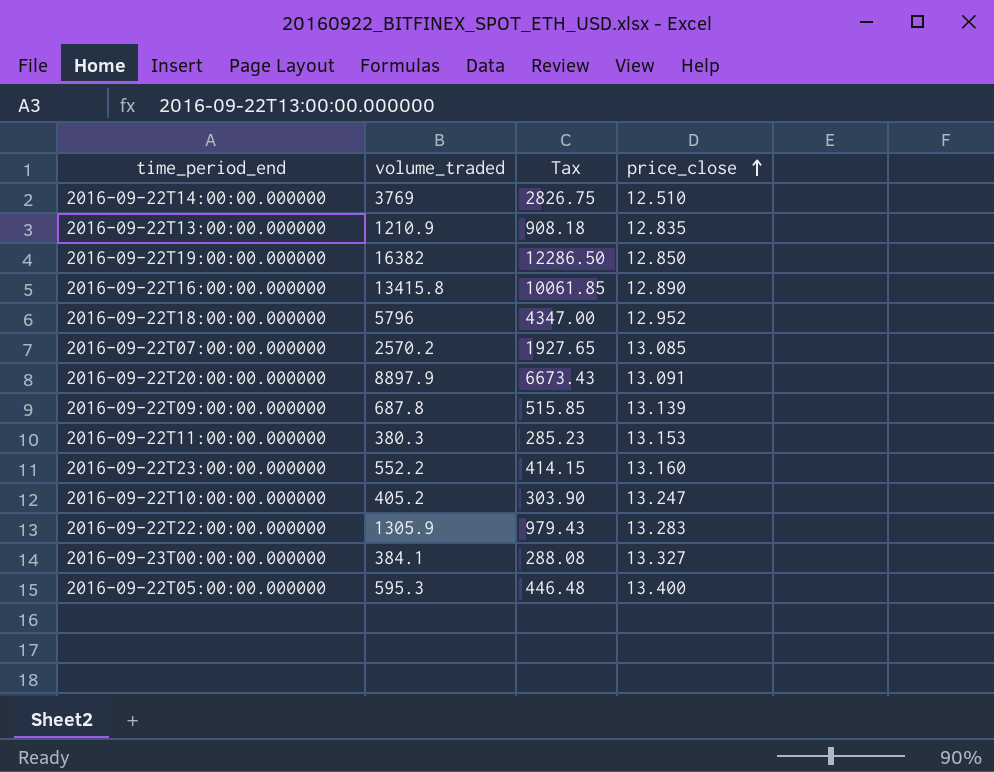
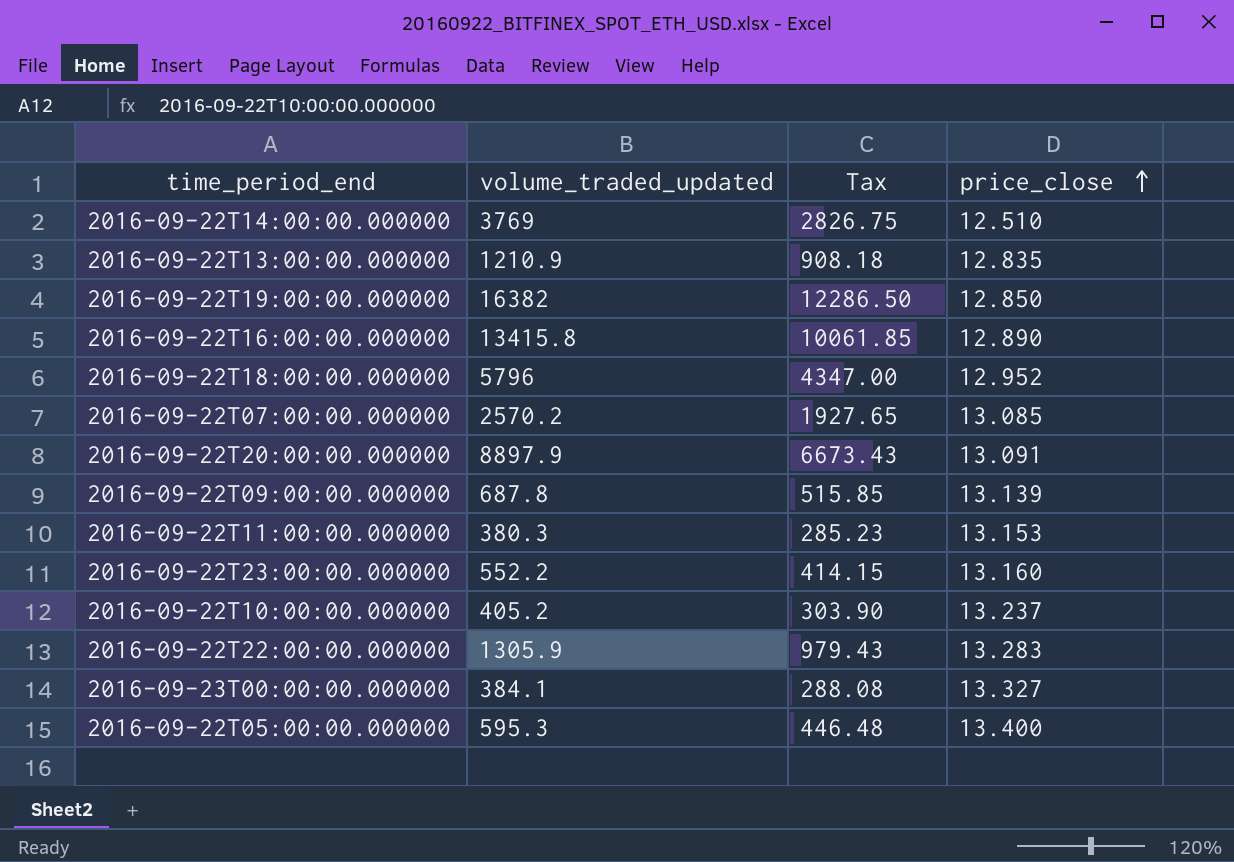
column name: volume_traded -> volume_traded_updated
2016-09-22T10:00:00.000000 | price_close: 13.247 -> 13.237

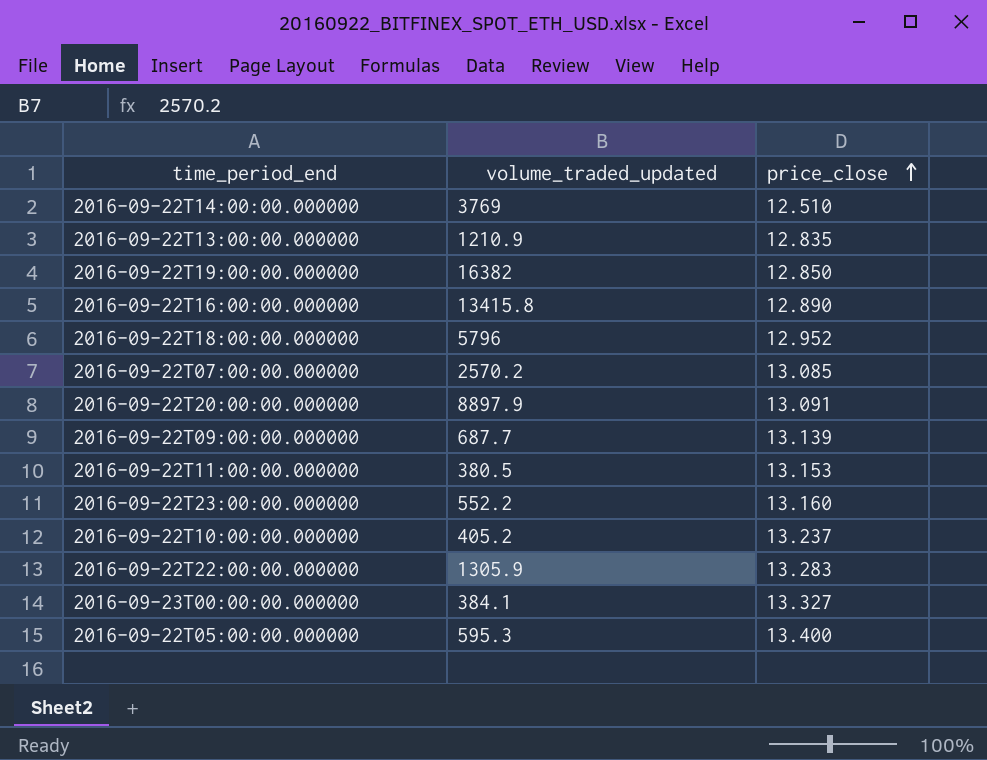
column Tax | formula: [volume_traded_updated] * 0.75 -> none
2016-09-22T09:00:00.000000 | volume_traded_updated: 687.8 -> 687.7
2016-09-22T11:00:00.000000 | volume_traded_updated: 380.3 -> 380.5

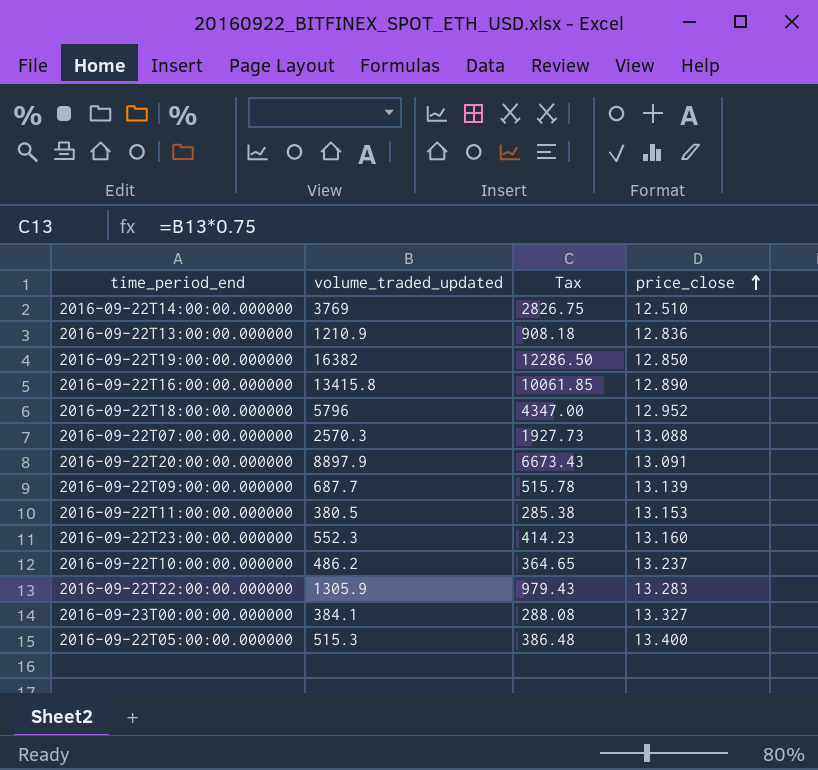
column Tax | formula: none -> [volume_traded_updated] * 0.75
2016-09-22T13:00:00.000000 | price_close: 12.835 -> 12.836
2016-09-22T07:00:00.000000 | volume_traded_updated: 2570.2 -> 2570.3
2016-09-22T07:00:00.000000 | price_close: 13.085 -> 13.088
2016-09-22T23:00:00.000000 | volume_traded_updated: 552.2 -> 552.3
2016-09-22T10:00:00.000000 | volume_traded_updated: 405.2 -> 486.2
2016-09-22T05:00:00.000000 | volume_traded_updated: 595.3 -> 515.3

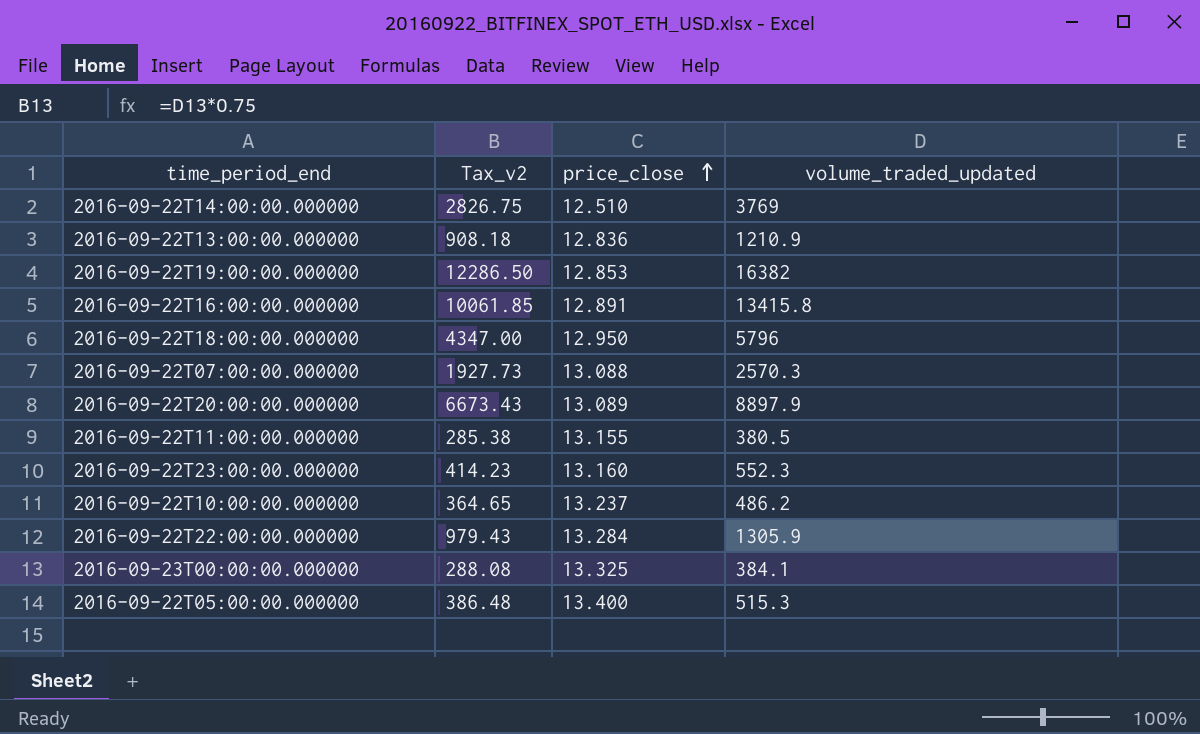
column name: Tax -> Tax_v2
column volume_traded_updated | position: 2 -> 4
row 2016-09-22T09:00:00.000000: 687.7 | 515.78 | 13.139 -> none
2016-09-22T19:00:00.000000 | price_close: 12.850 -> 12.853
2016-09-22T16:00:00.000000 | price_close: 12.890 -> 12.891
2016-09-22T18:00:00.000000 | price_close: 12.952 -> 12.950
2016-09-22T20:00:00.000000 | price_close: 13.091 -> 13.089
2016-09-22T11:00:00.000000 | price_close: 13.153 -> 13.155
2016-09-22T22:00:00.000000 | price_close: 13.283 -> 13.284
2016-09-23T00:00:00.000000 | price_close: 13.327 -> 13.325

